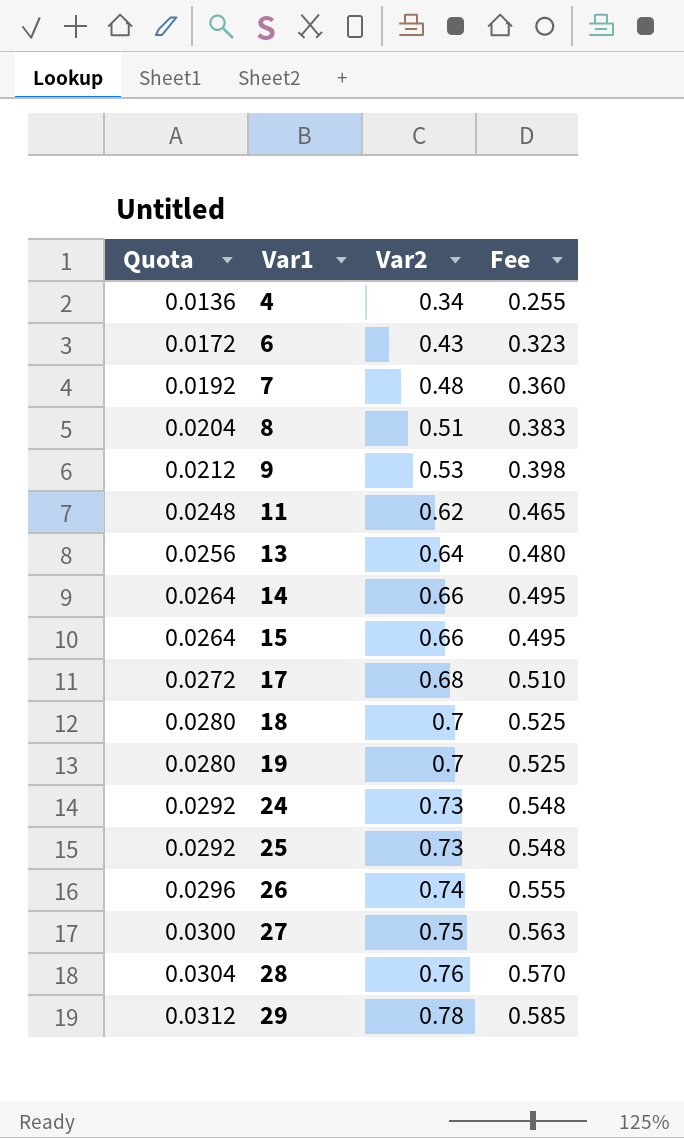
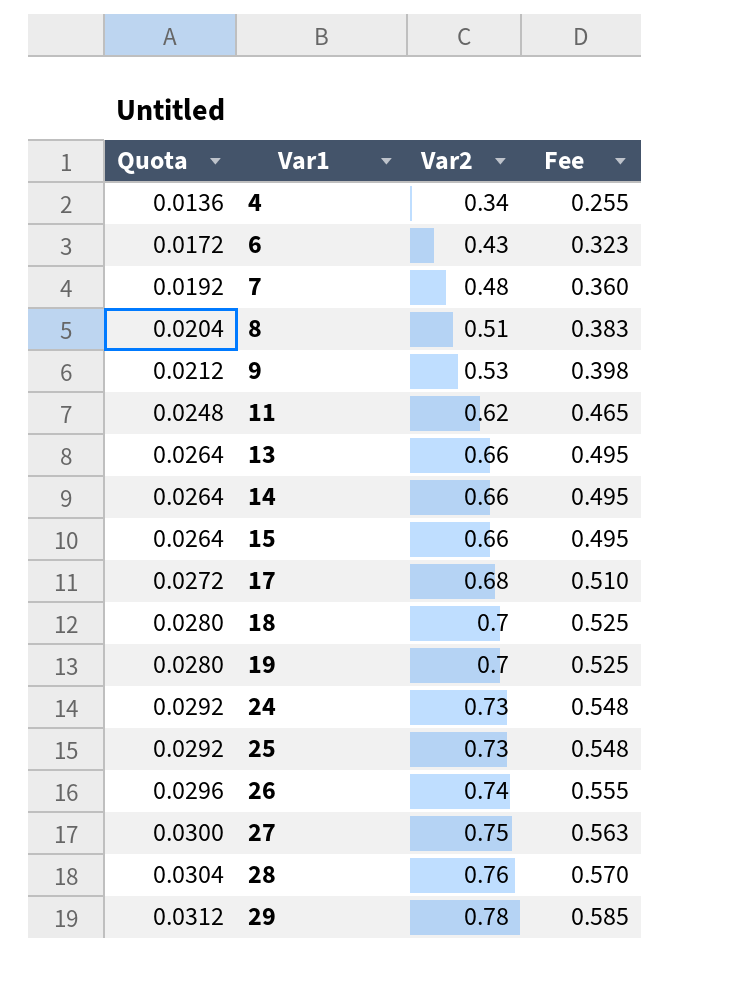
13 | Quota: 0.0256 -> 0.0264
13 | Var2: 0.64 -> 0.66
13 | Fee: 0.480 -> 0.495

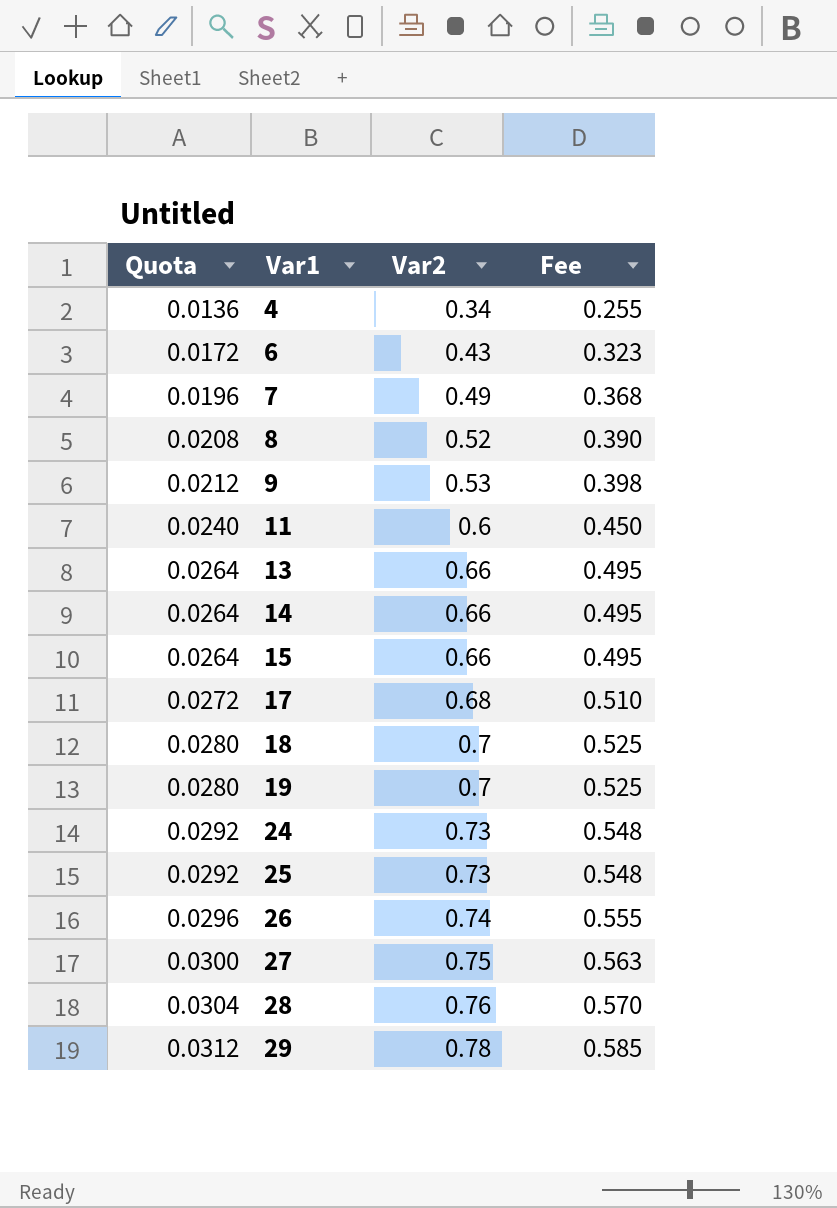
7 | Quota: 0.0192 -> 0.0196
7 | Var2: 0.48 -> 0.49
7 | Fee: 0.360 -> 0.368
8 | Quota: 0.0204 -> 0.0208
8 | Var2: 0.51 -> 0.52
8 | Fee: 0.383 -> 0.390
11 | Quota: 0.0248 -> 0.0240
11 | Var2: 0.62 -> 0.6
11 | Fee: 0.465 -> 0.450

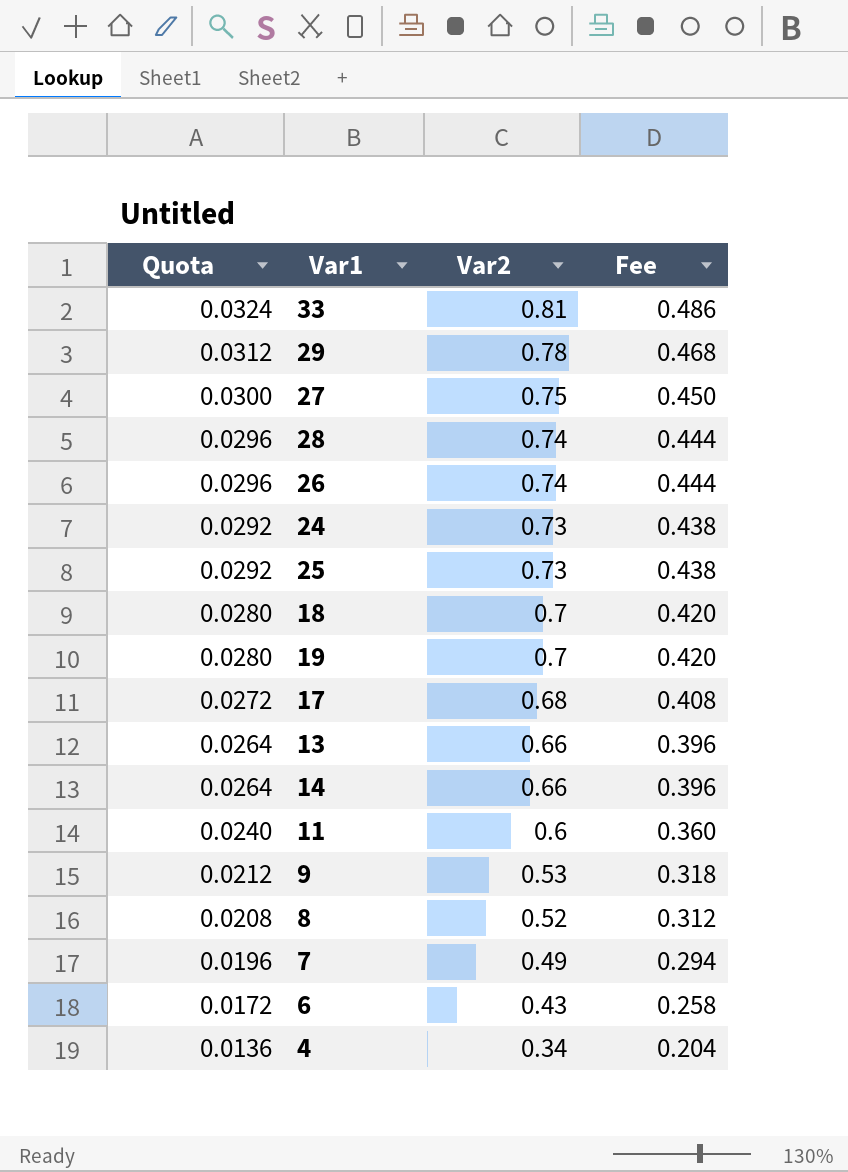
row order: Quota ascending -> Quota descending
column Fee | formula: [Var2] * 0.75 -> [Var2] * 0.6
row 15: 0.0264 | 0.66 | 0.495 -> none
row 33: none -> 0.0324 | 0.81 | 0.486
28 | Quota: 0.0304 -> 0.0296
28 | Var2: 0.76 -> 0.74

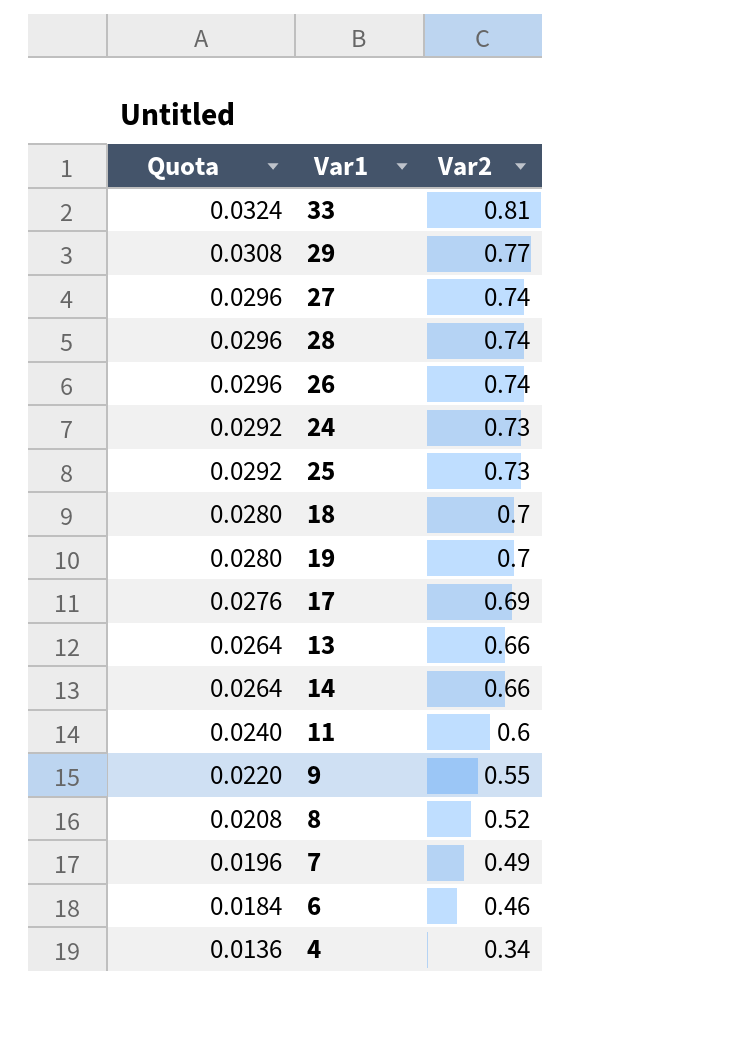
column Fee | formula: [Var2] * 0.6 -> none
29 | Quota: 0.0312 -> 0.0308
29 | Var2: 0.78 -> 0.77
27 | Quota: 0.0300 -> 0.0296
27 | Var2: 0.75 -> 0.74
17 | Quota: 0.0272 -> 0.0276
17 | Var2: 0.68 -> 0.69
9 | Quota: 0.0212 -> 0.0220
9 | Var2: 0.53 -> 0.55
6 | Quota: 0.0172 -> 0.0184
6 | Var2: 0.43 -> 0.46

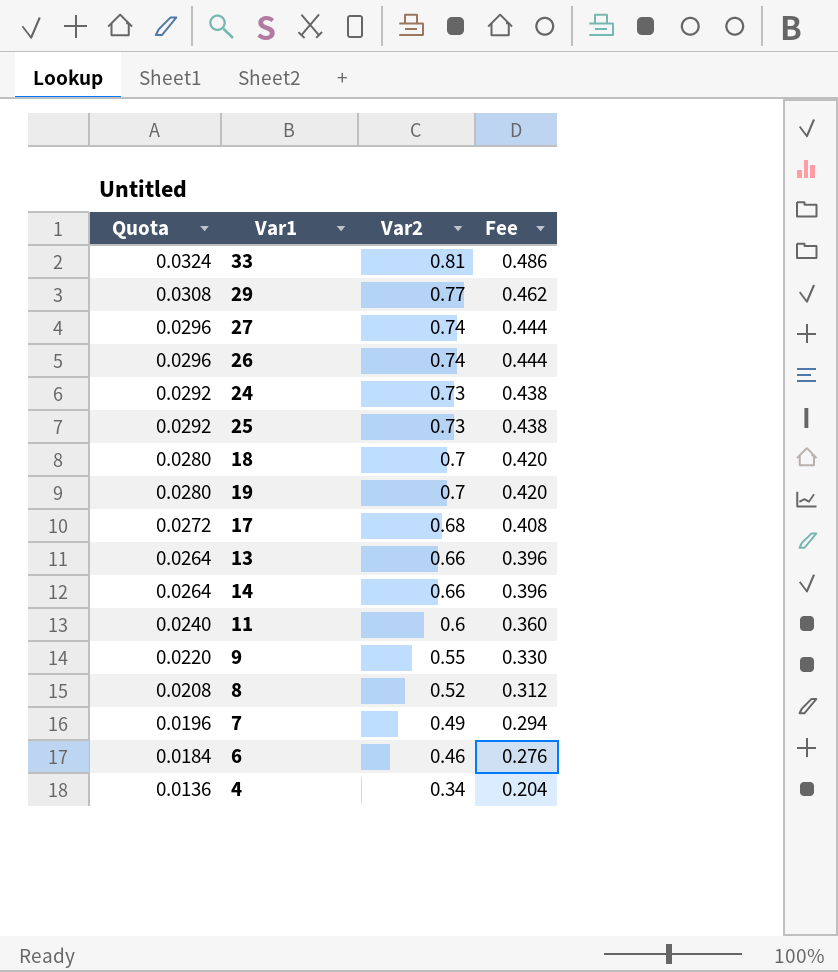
column Fee | formula: none -> [Var2] * 0.6
row 28: 0.0296 | 0.74 -> none
17 | Quota: 0.0276 -> 0.0272
17 | Var2: 0.69 -> 0.68

